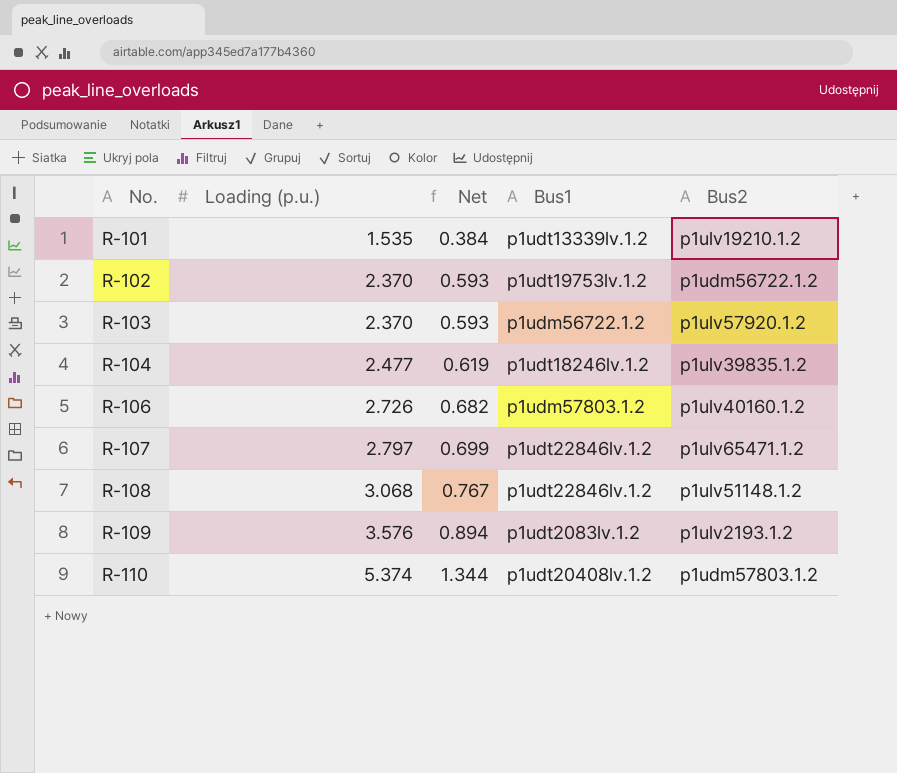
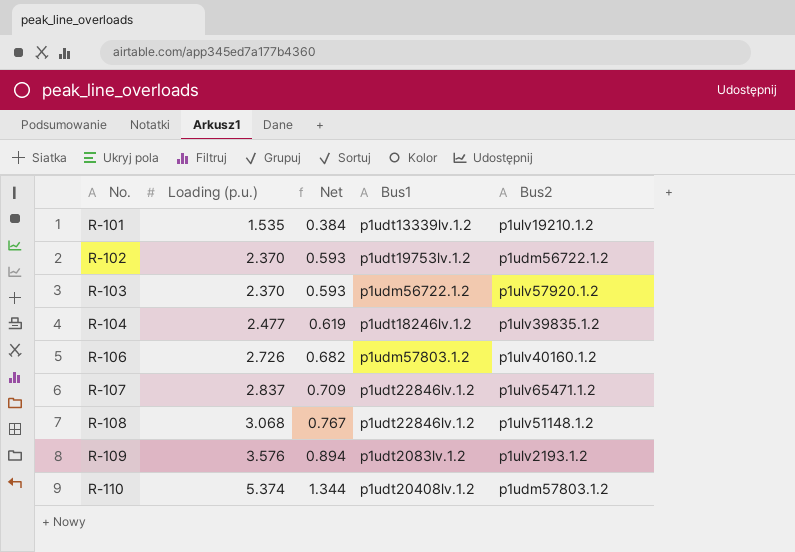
R-107 | Loading (p.u.): 2.797 -> 2.837
R-107 | Net: 0.699 -> 0.709

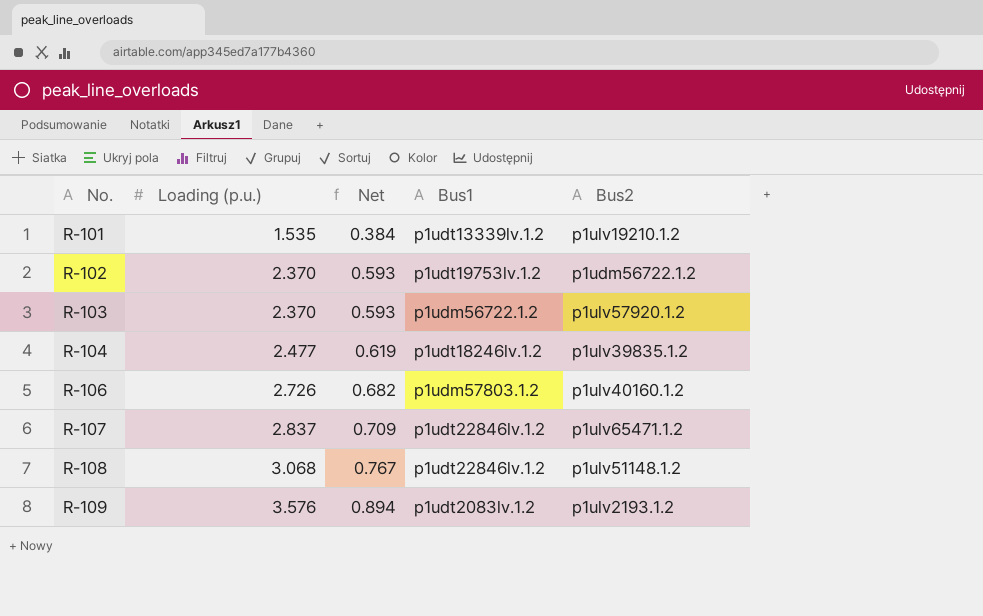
row R-110: 5.374 | 1.344 | p1udt20408lv.1.2 | p1udm57803.1.2 -> none

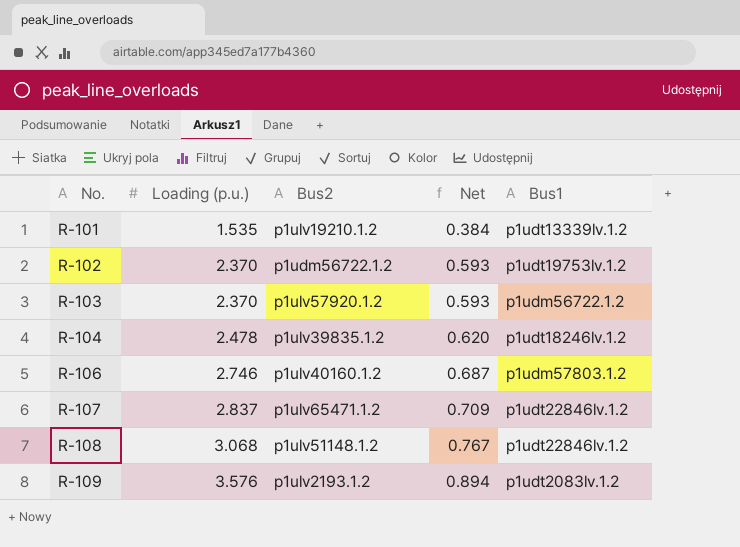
column Bus2 | position: 5 -> 3
R-104 | Loading (p.u.): 2.477 -> 2.478
R-104 | Net: 0.619 -> 0.620
R-106 | Loading (p.u.): 2.726 -> 2.746
R-106 | Net: 0.682 -> 0.687

